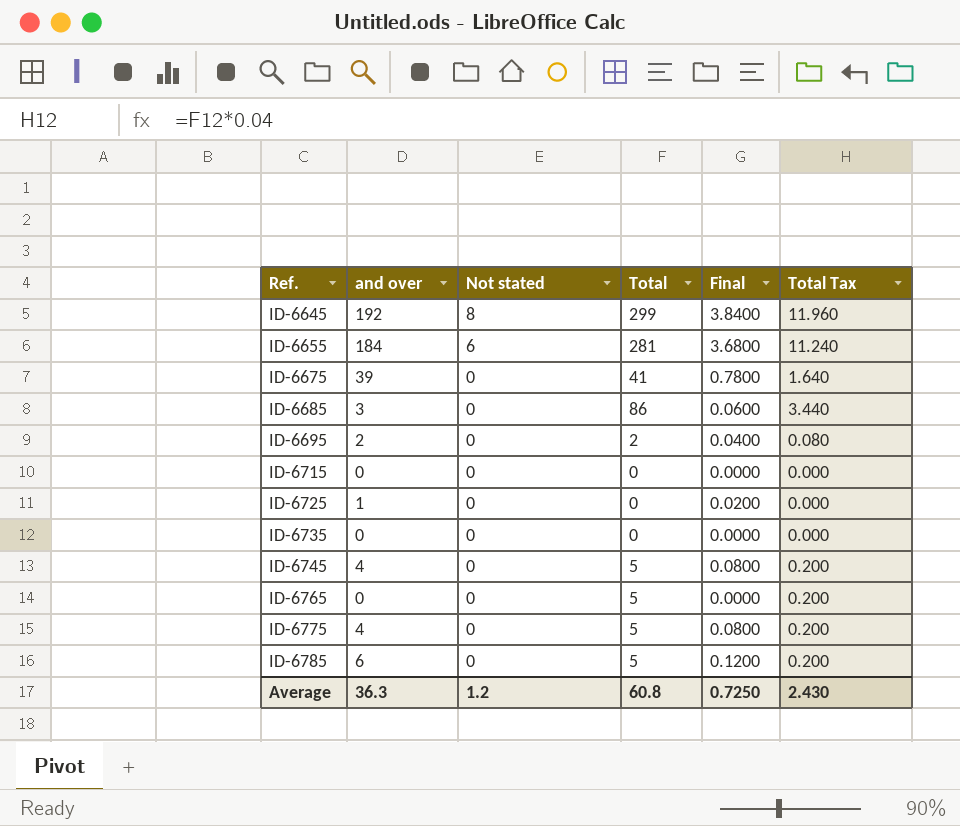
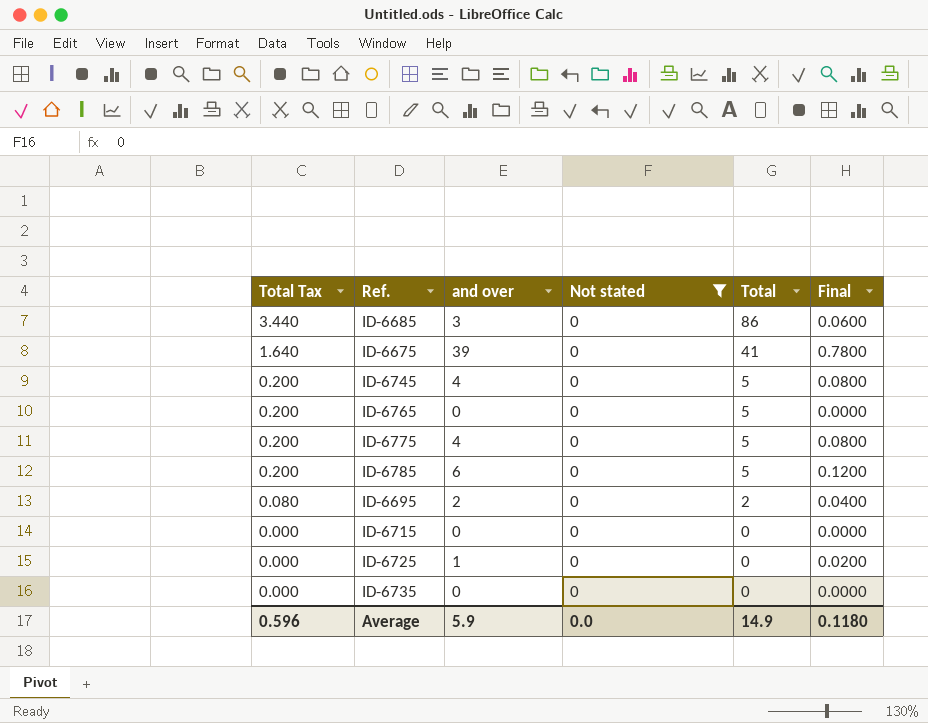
filter: none -> Not stated = 0
row order: Ref. ascending -> Total Tax descending
column Total Tax | position: 6 -> 1
Average | Total Tax: 2.430 -> 0.596
Average | and over: 36.3 -> 5.9
Average | Not stated: 1.2 -> 0.0
Average | Total: 60.8 -> 14.9
Average | Final: 0.7250 -> 0.1180

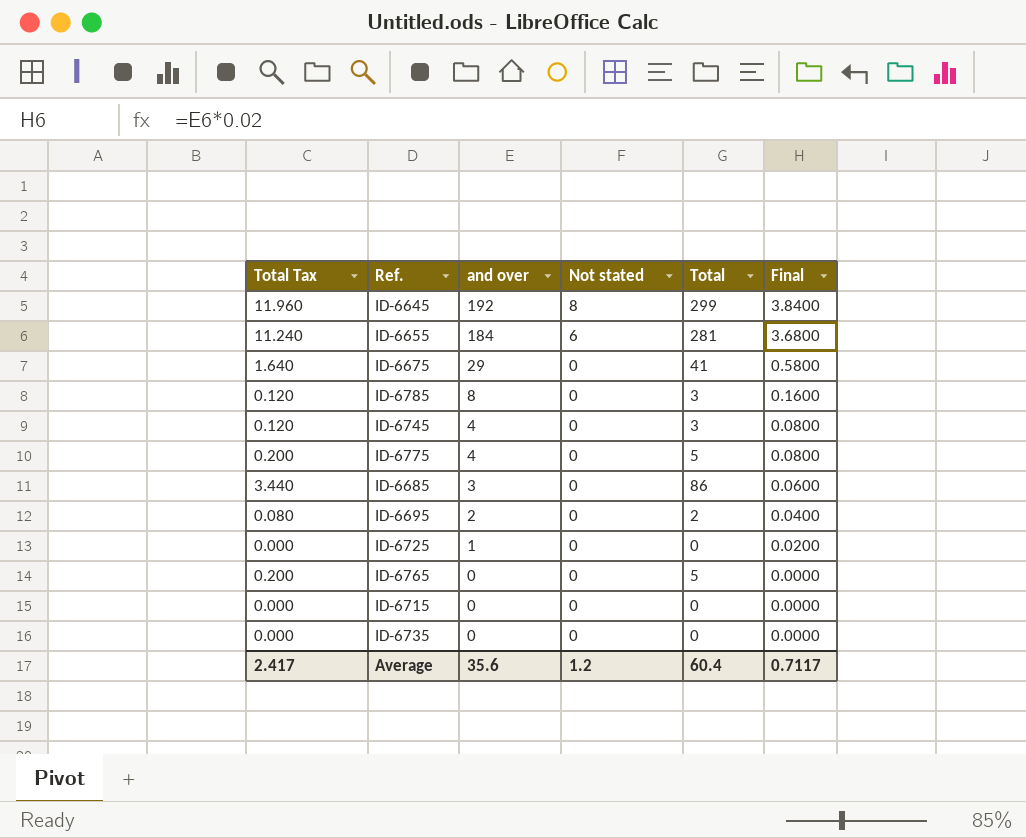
filter: Not stated = 0 -> none
row order: Total Tax descending -> and over descending
ID-6675 | and over: 39 -> 29
ID-6675 | Final: 0.7800 -> 0.5800
ID-6785 | Total Tax: 0.200 -> 0.120
ID-6785 | and over: 6 -> 8
ID-6785 | Total: 5 -> 3
ID-6785 | Final: 0.1200 -> 0.1600
ID-6745 | Total Tax: 0.200 -> 0.120
ID-6745 | Total: 5 -> 3
Average | Total Tax: 0.596 -> 2.417
Average | and over: 5.9 -> 35.6
Average | Not stated: 0.0 -> 1.2
Average | Total: 14.9 -> 60.4
Average | Final: 0.1180 -> 0.7117

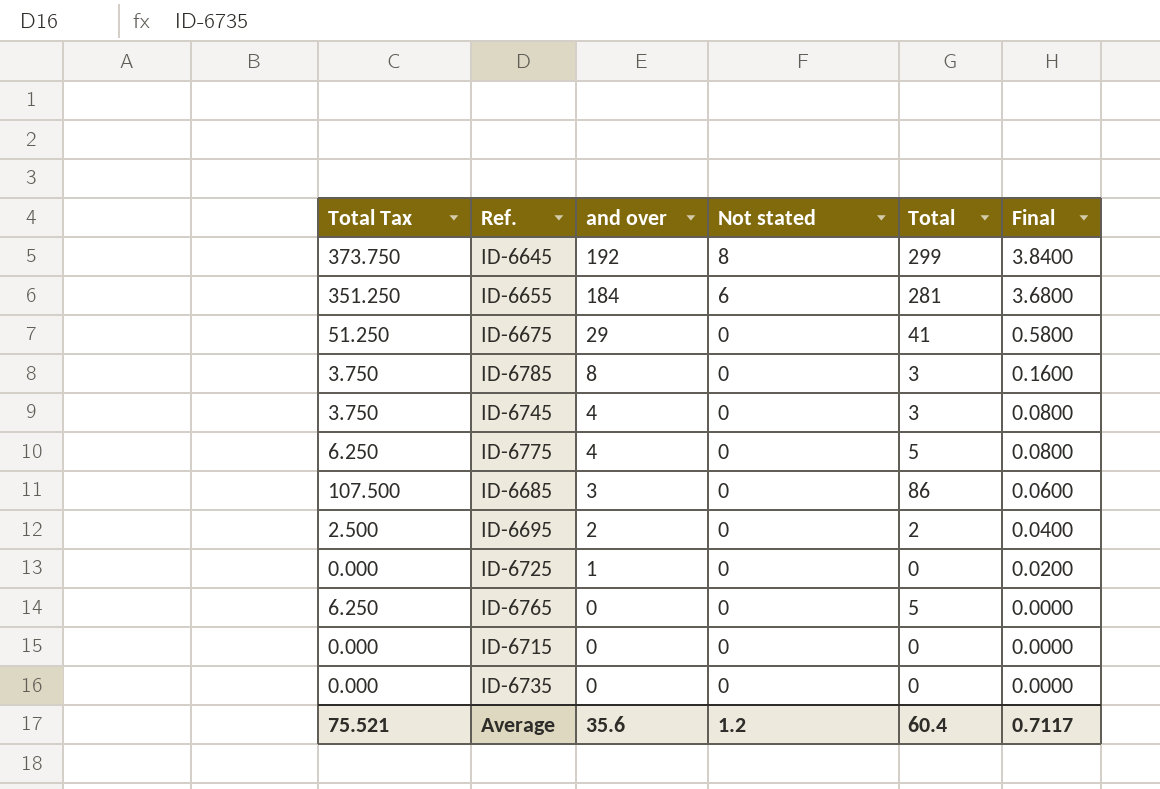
column Total Tax | formula: [Total] * 0.04 -> [Total] * 1.25
Average | Total Tax: 2.417 -> 75.521

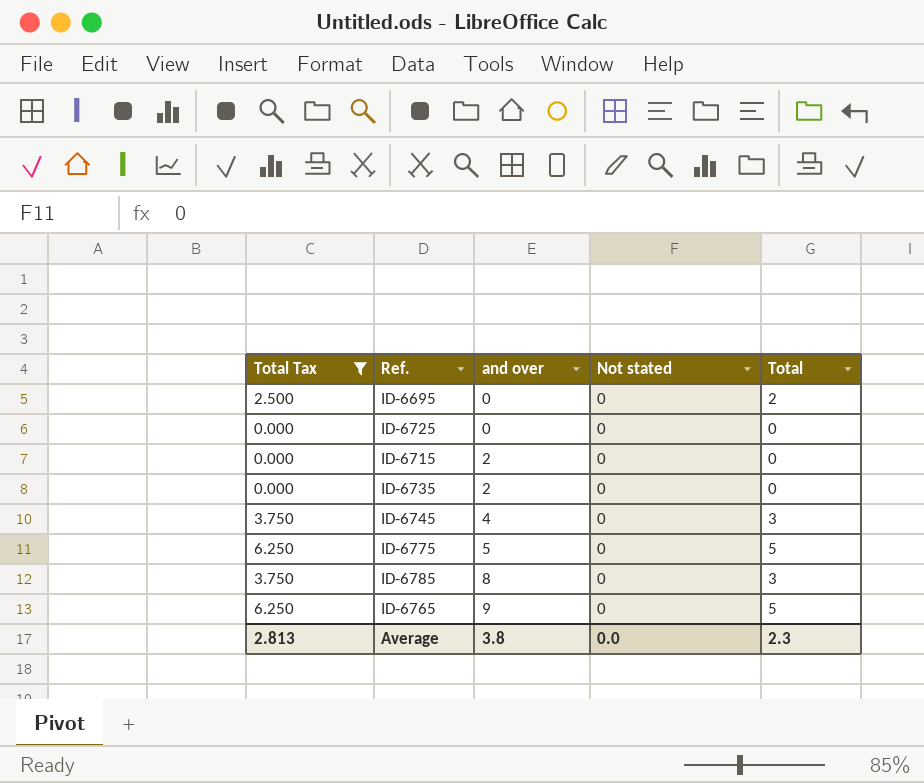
filter: none -> Total Tax <= 6.250
row order: and over descending -> and over ascending
column Final | formula: [and over] * 0.02 -> none
ID-6695 | and over: 2 -> 0
ID-6725 | and over: 1 -> 0
ID-6715 | and over: 0 -> 2
ID-6735 | and over: 0 -> 2
ID-6775 | and over: 4 -> 5
ID-6765 | and over: 0 -> 9
Average | Total Tax: 75.521 -> 2.813
Average | and over: 35.6 -> 3.8
Average | Not stated: 1.2 -> 0.0
Average | Total: 60.4 -> 2.3

